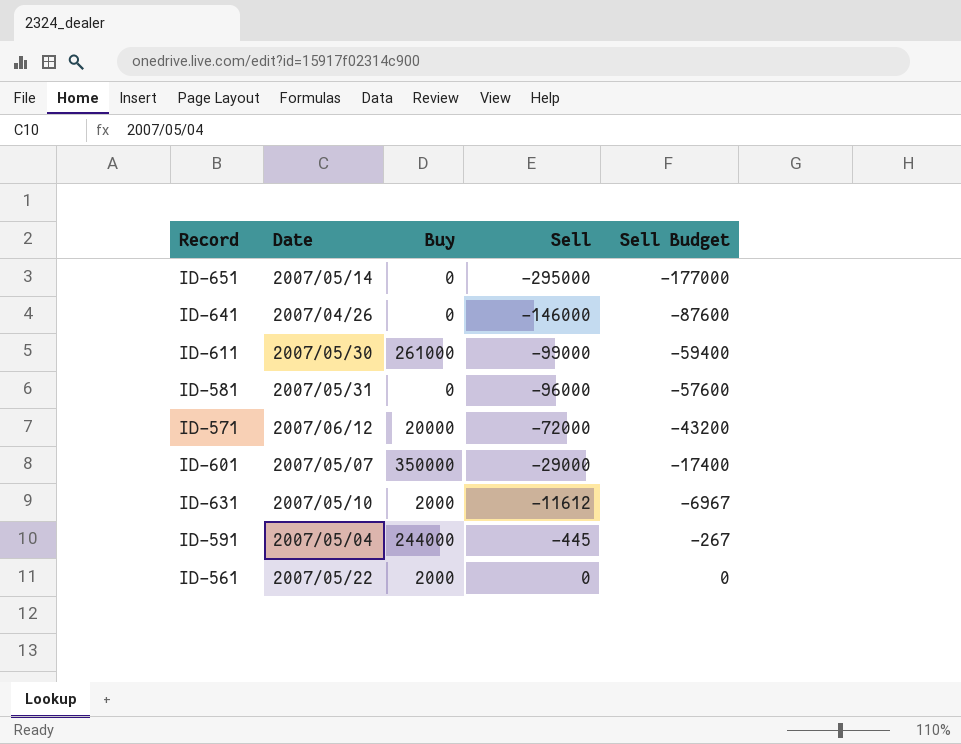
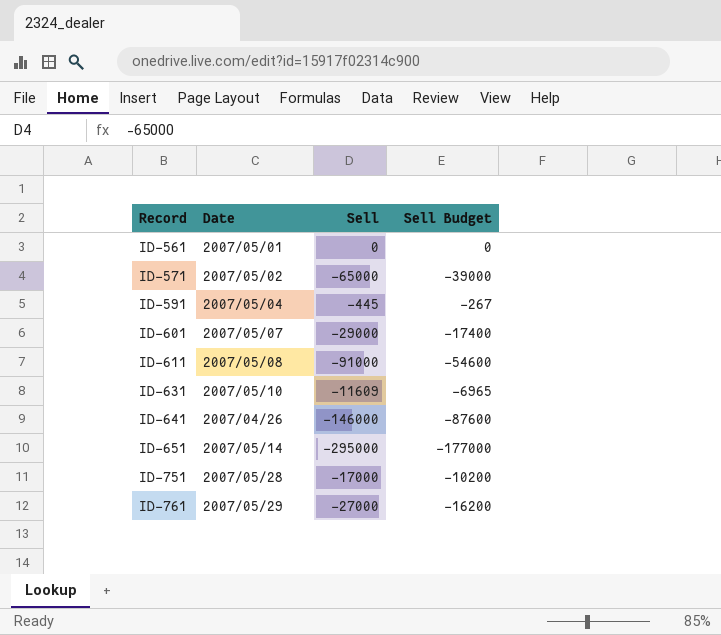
row order: Sell ascending -> Record ascending
column Buy | position: 3 -> none
row ID-581: 2007/05/31 | 0 | -96000 | -57600 -> none
ID-561 | Date: 2007/05/22 -> 2007/05/01
ID-571 | Date: 2007/06/12 -> 2007/05/02
ID-571 | Sell: -72000 -> -65000
ID-571 | Sell Budget: -43200 -> -39000
ID-611 | Date: 2007/05/30 -> 2007/05/08
ID-611 | Sell: -99000 -> -91000
ID-611 | Sell Budget: -59400 -> -54600
ID-631 | Sell: -11612 -> -11609
ID-631 | Sell Budget: -6967 -> -6965
row ID-751: none -> 2007/05/28 | -17000 | -10200
row ID-761: none -> 2007/05/29 | -27000 | -16200

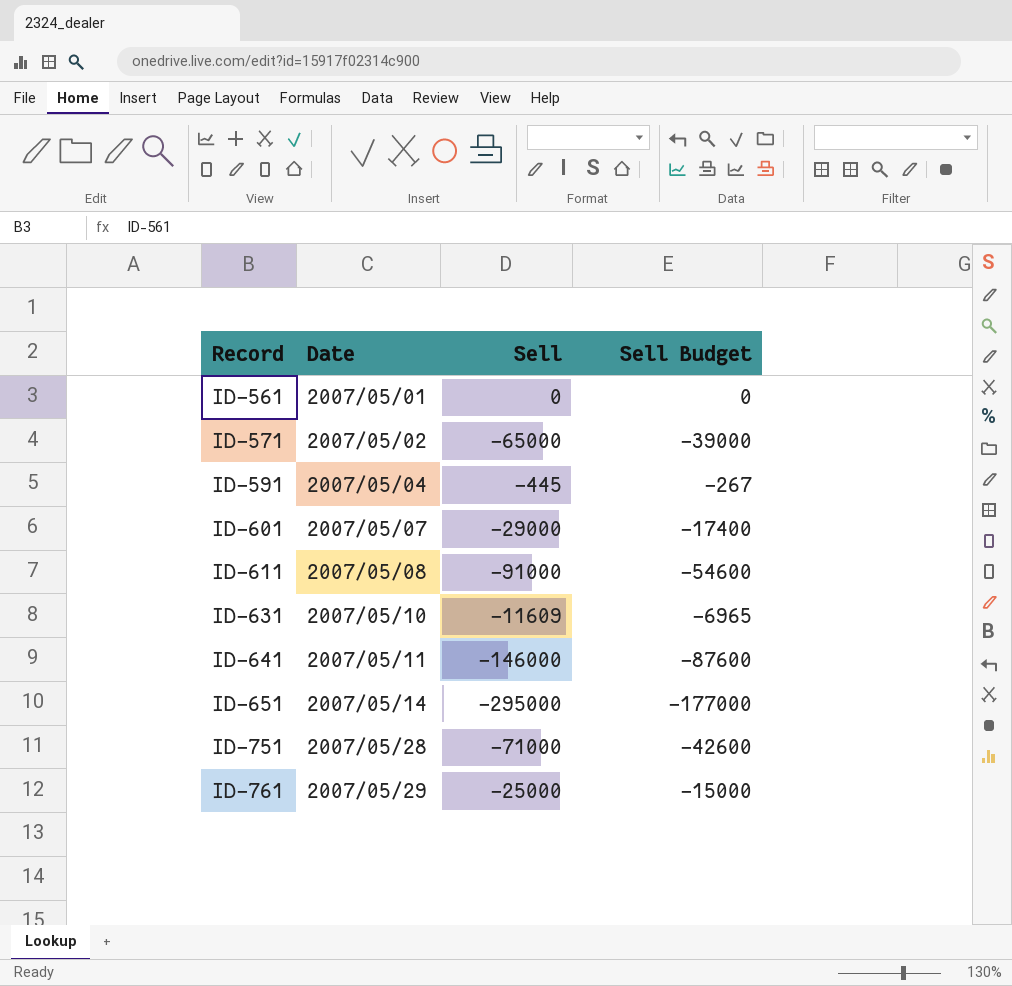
ID-641 | Date: 2007/04/26 -> 2007/05/11
ID-751 | Sell: -17000 -> -71000
ID-751 | Sell Budget: -10200 -> -42600
ID-761 | Sell: -27000 -> -25000
ID-761 | Sell Budget: -16200 -> -15000

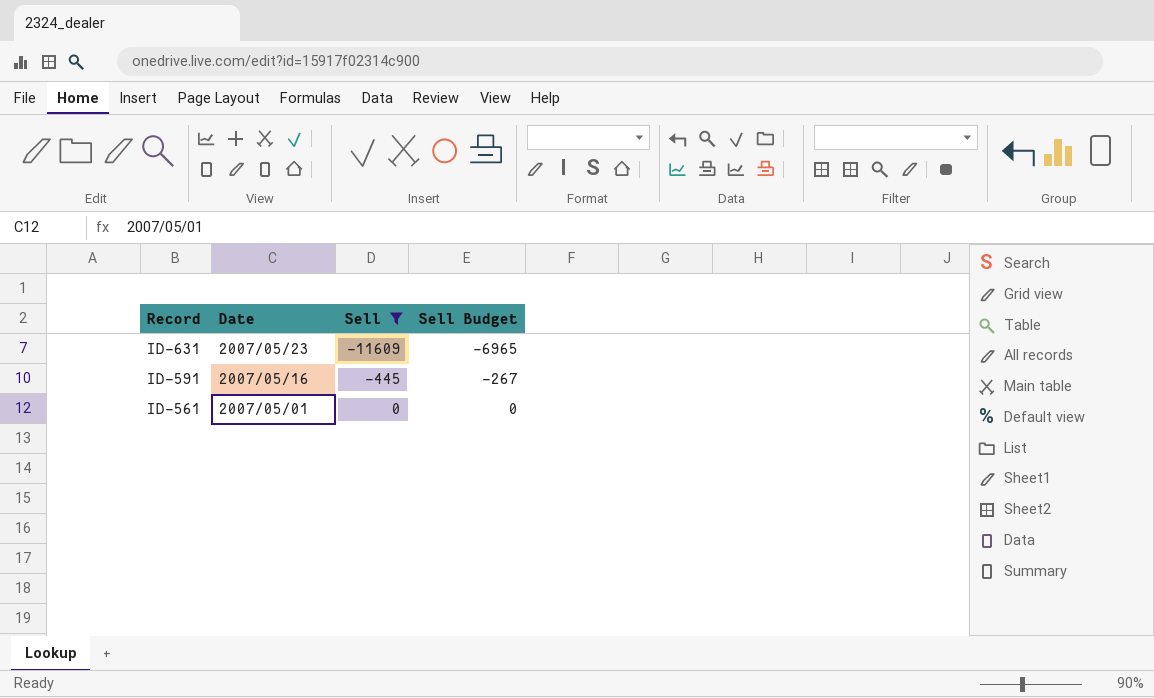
filter: none -> Sell >= -11609
row order: Record ascending -> Record descending
ID-631 | Date: 2007/05/10 -> 2007/05/23
ID-591 | Date: 2007/05/04 -> 2007/05/16

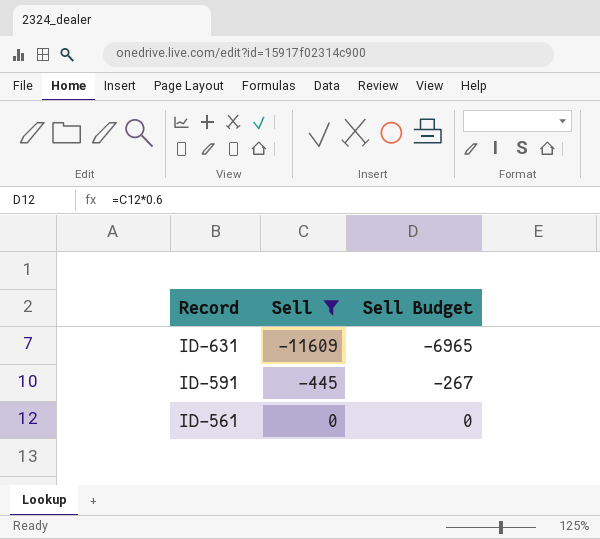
column Date | position: 2 -> none

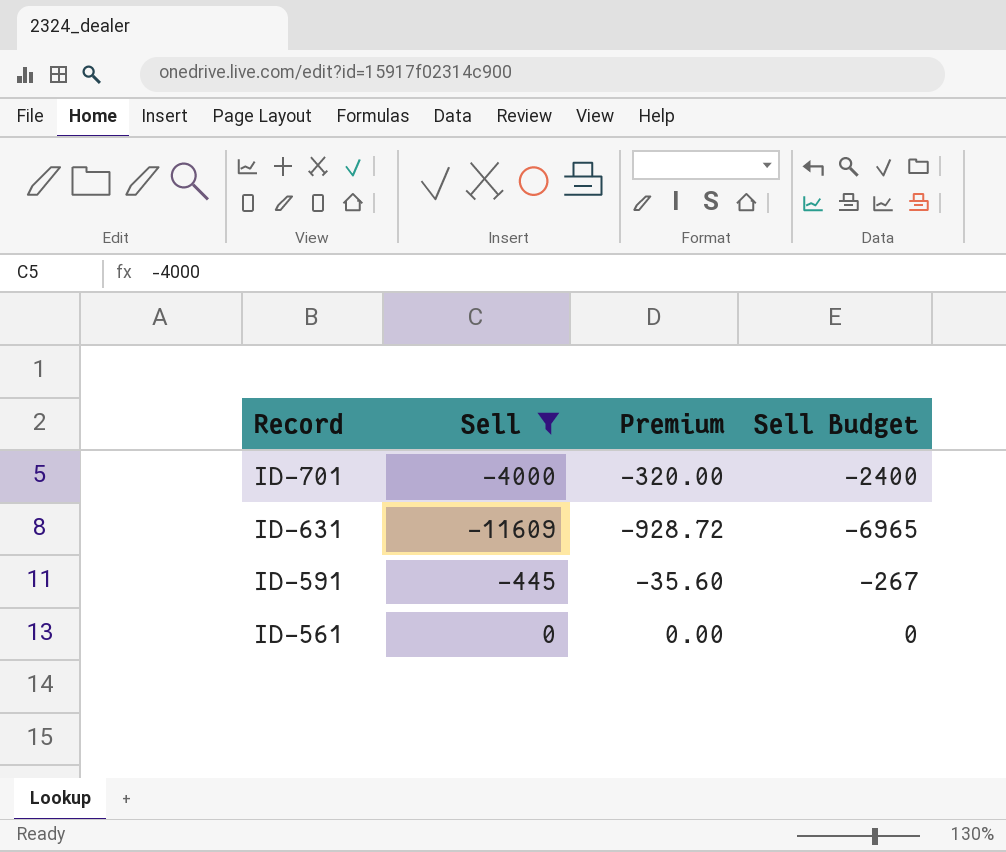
column Premium | formula: none -> [Sell] * 0.08
row ID-701: none -> -4000 | -320.00 | -2400

